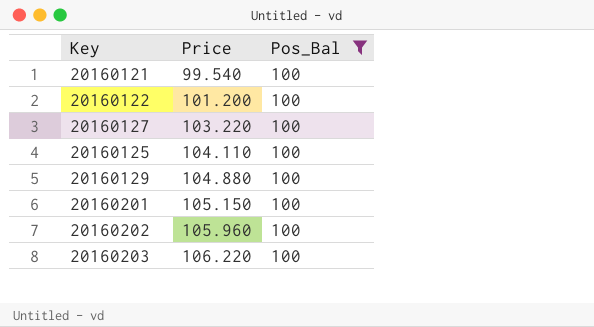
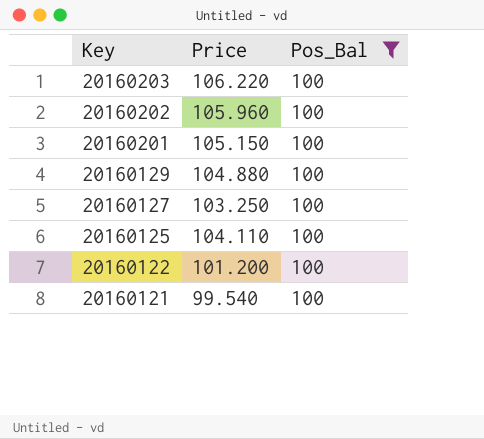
row order: Price ascending -> Key descending
20160127 | Price: 103.220 -> 103.250

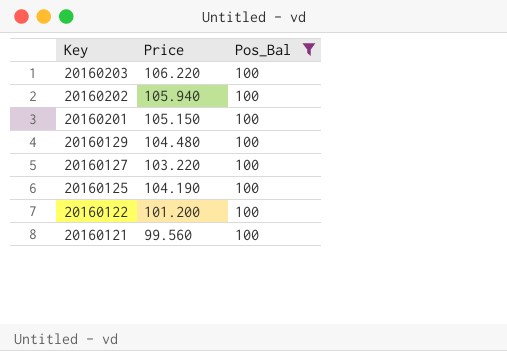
20160202 | Price: 105.960 -> 105.940
20160129 | Price: 104.880 -> 104.480
20160127 | Price: 103.250 -> 103.220
20160125 | Price: 104.110 -> 104.190
20160121 | Price: 99.540 -> 99.560

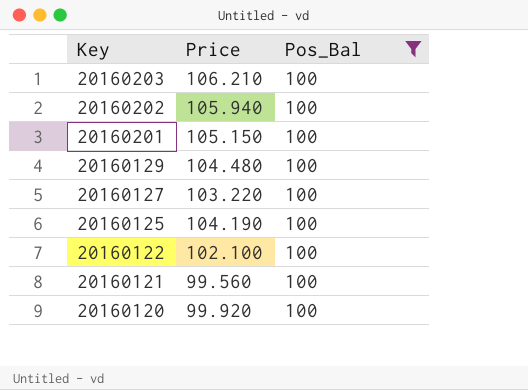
20160203 | Price: 106.220 -> 106.210
20160122 | Price: 101.200 -> 102.100
row 20160120: none -> 99.920 | 100

